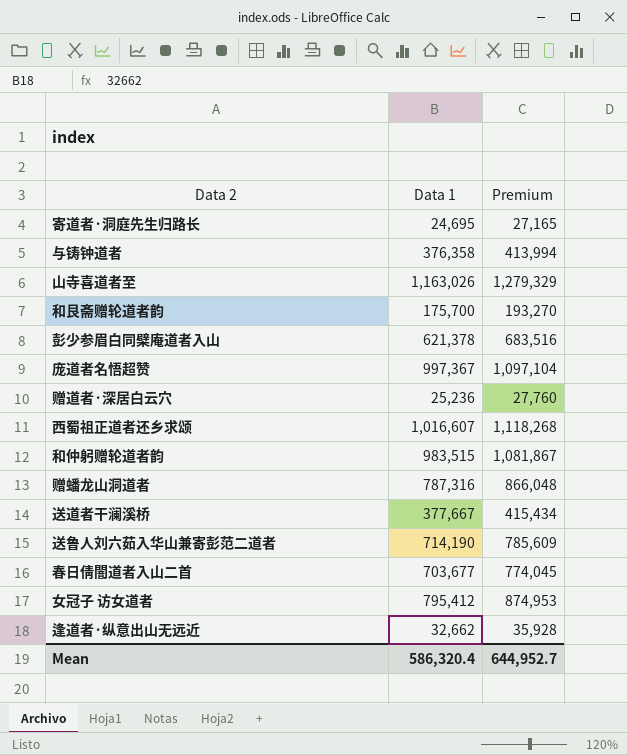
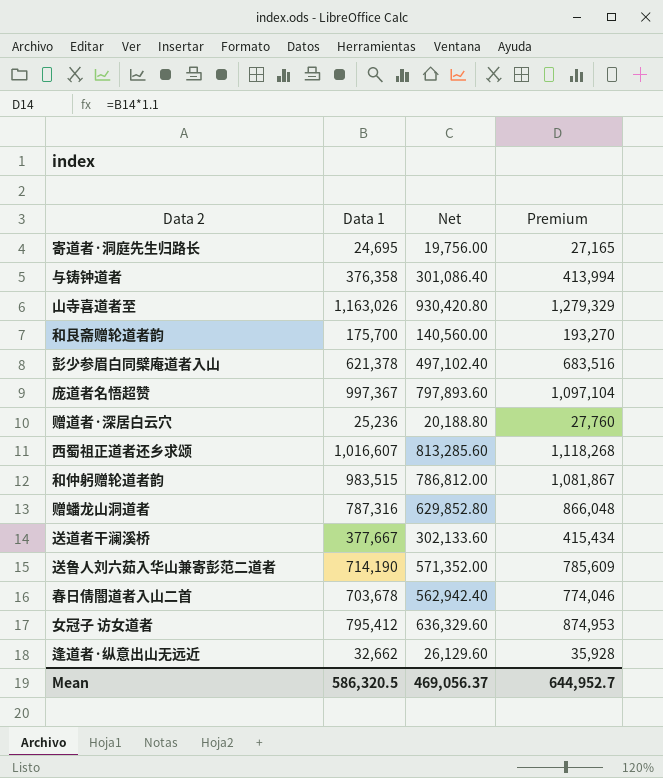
column Net | formula: none -> [Data 1] * 0.8
春日倩闇道者入山二首 | Data 1: 703,677 -> 703,678
春日倩闇道者入山二首 | Premium: 774,045 -> 774,046
Mean | Data 1: 586,320.4 -> 586,320.5

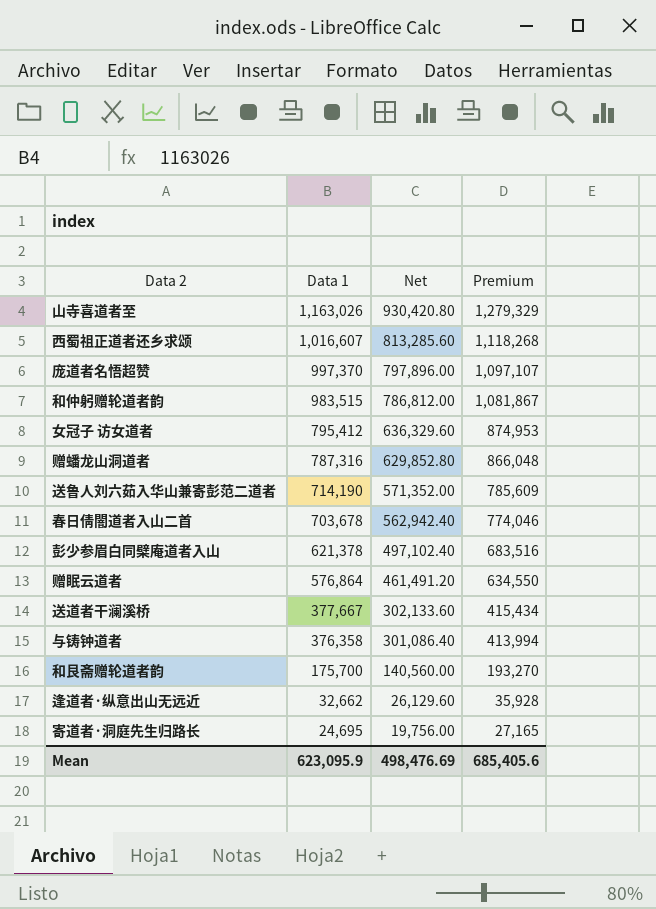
row order: none -> Data 1 descending
row 赠道者·深居白云穴: 25,236 | 20,188.80 | 27,760 -> none
庞道者名悟超赞 | Data 1: 997,367 -> 997,370
庞道者名悟超赞 | Net: 797,893.60 -> 797,896.00
庞道者名悟超赞 | Premium: 1,097,104 -> 1,097,107
row 赠眠云道者: none -> 576,864 | 461,491.20 | 634,550
Mean | Data 1: 586,320.5 -> 623,095.9
Mean | Net: 469,056.37 -> 498,476.69
Mean | Premium: 644,952.7 -> 685,405.6

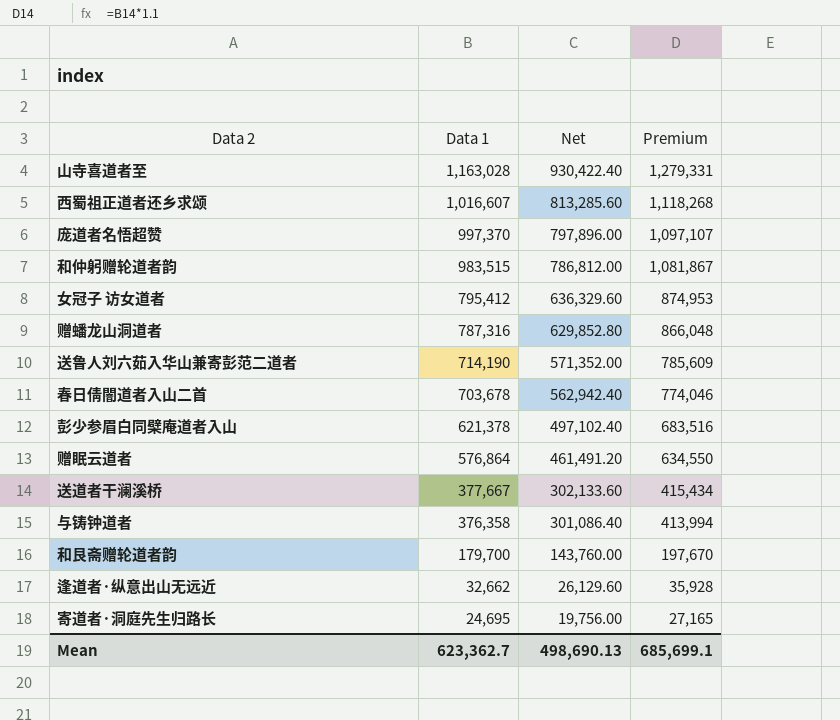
山寺喜道者至 | Data 1: 1,163,026 -> 1,163,028
山寺喜道者至 | Net: 930,420.80 -> 930,422.40
山寺喜道者至 | Premium: 1,279,329 -> 1,279,331
和艮斋赠轮道者韵 | Data 1: 175,700 -> 179,700
和艮斋赠轮道者韵 | Net: 140,560.00 -> 143,760.00
和艮斋赠轮道者韵 | Premium: 193,270 -> 197,670
Mean | Data 1: 623,095.9 -> 623,362.7
Mean | Net: 498,476.69 -> 498,690.13
Mean | Premium: 685,405.6 -> 685,699.1

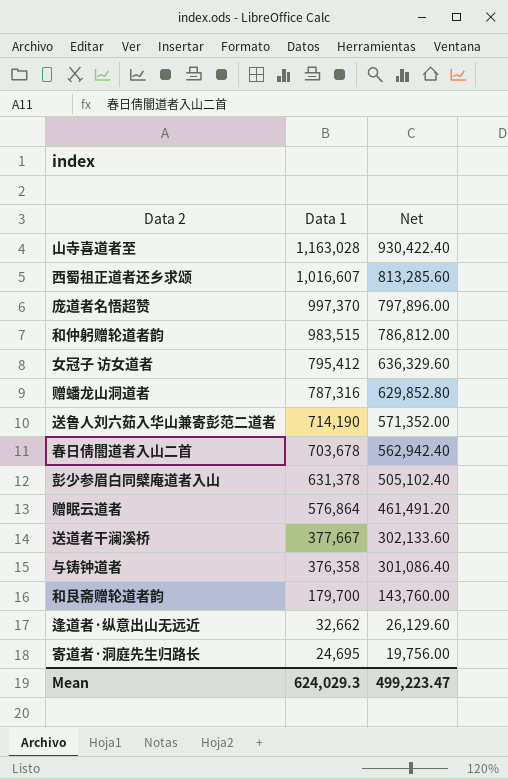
column Premium | formula: [Data 1] * 1.1 -> none
彭少参眉白同檗庵道者入山 | Data 1: 621,378 -> 631,378
彭少参眉白同檗庵道者入山 | Net: 497,102.40 -> 505,102.40
Mean | Data 1: 623,362.7 -> 624,029.3
Mean | Net: 498,690.13 -> 499,223.47

